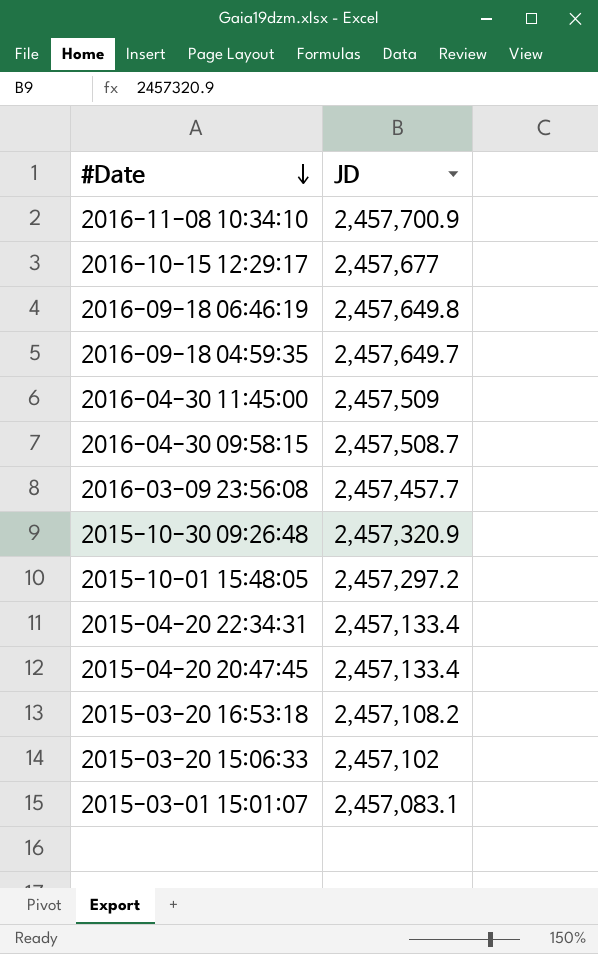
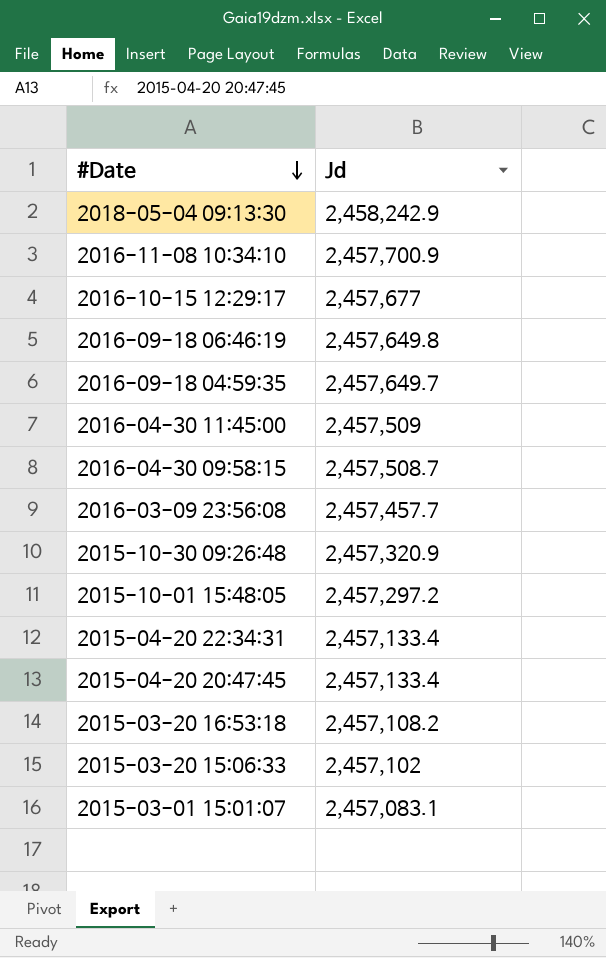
column name: JD -> Jd
row 2018-05-04 09:13:30: none -> 2,458,242.9

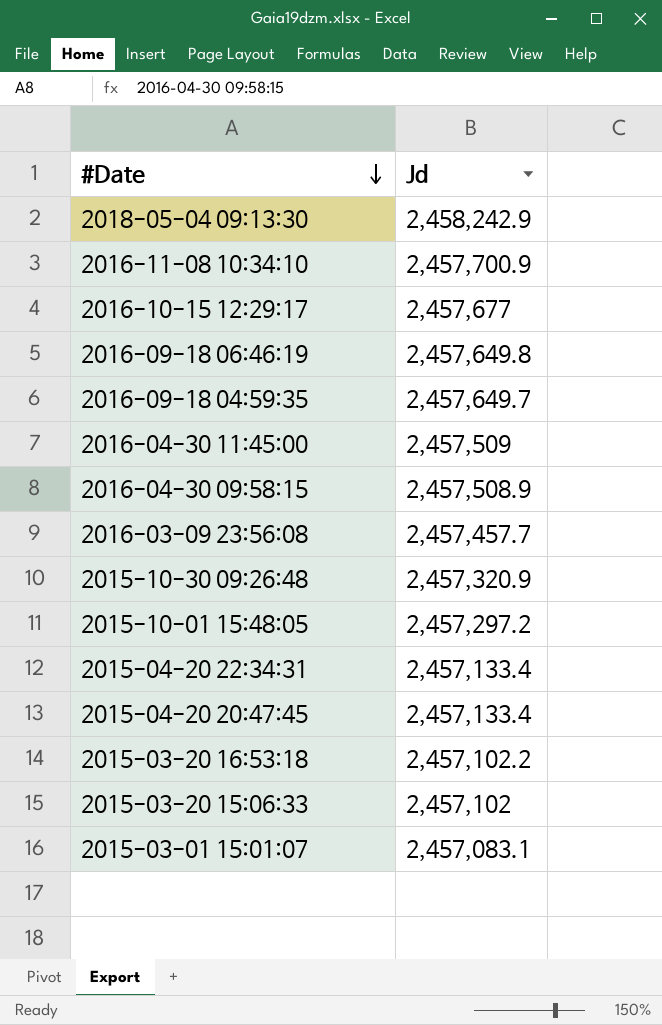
2016-04-30 09:58:15 | Jd: 2,457,508.7 -> 2,457,508.9
2015-03-20 16:53:18 | Jd: 2,457,108.2 -> 2,457,102.2

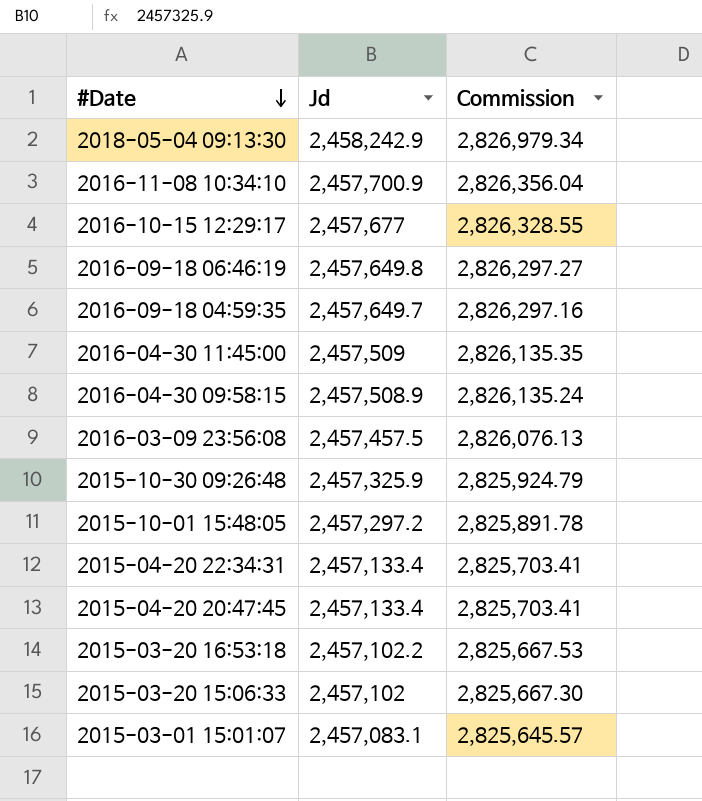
column Commission | formula: none -> [Jd] * 1.15
2016-03-09 23:56:08 | Jd: 2,457,457.7 -> 2,457,457.5
2015-10-30 09:26:48 | Jd: 2,457,320.9 -> 2,457,325.9

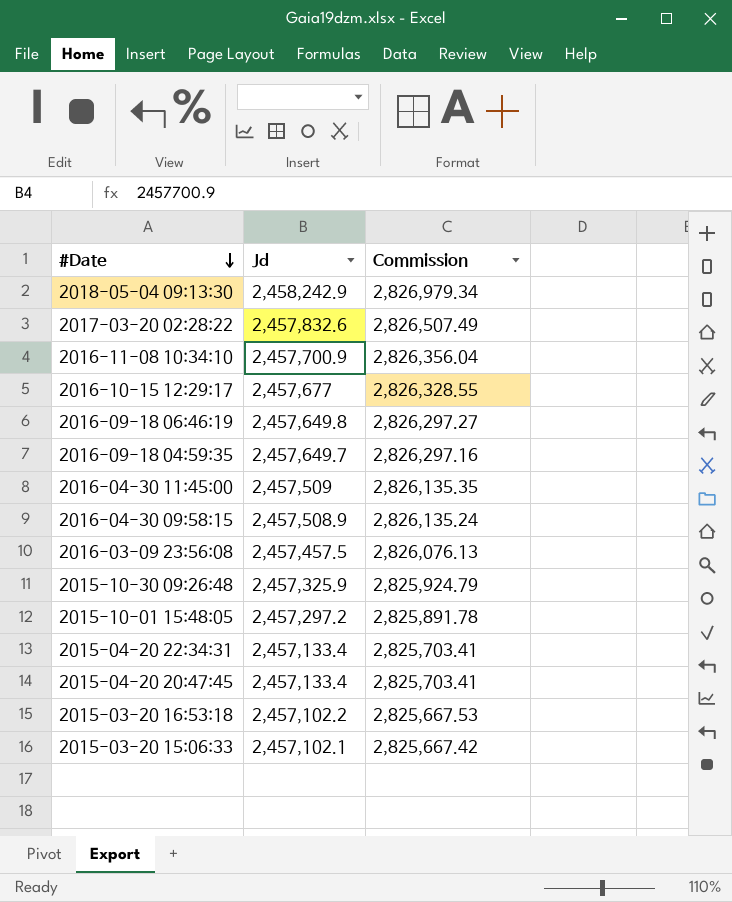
row 2015-03-01 15:01:07: 2,457,083.1 | 2,825,645.57 -> none
row 2017-03-20 02:28:22: none -> 2,457,832.6 | 2,826,507.49
2015-03-20 15:06:33 | Jd: 2,457,102 -> 2,457,102.1
2015-03-20 15:06:33 | Commission: 2,825,667.30 -> 2,825,667.42

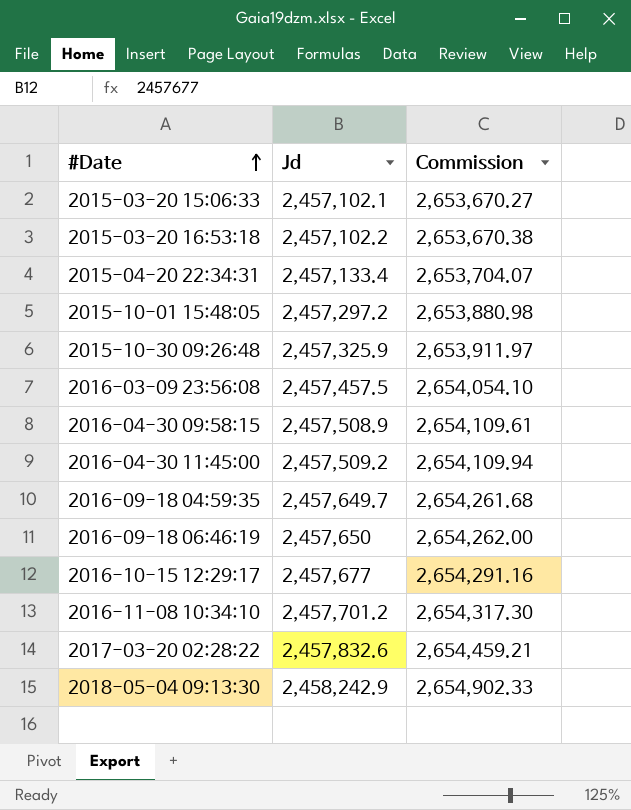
row order: #Date descending -> #Date ascending
column Commission | formula: [Jd] * 1.15 -> [Jd] * 1.08
row 2015-04-20 20:47:45: 2,457,133.4 | 2,825,703.41 -> none
2016-04-30 11:45:00 | Jd: 2,457,509 -> 2,457,509.2
2016-09-18 06:46:19 | Jd: 2,457,649.8 -> 2,457,650
2016-11-08 10:34:10 | Jd: 2,457,700.9 -> 2,457,701.2

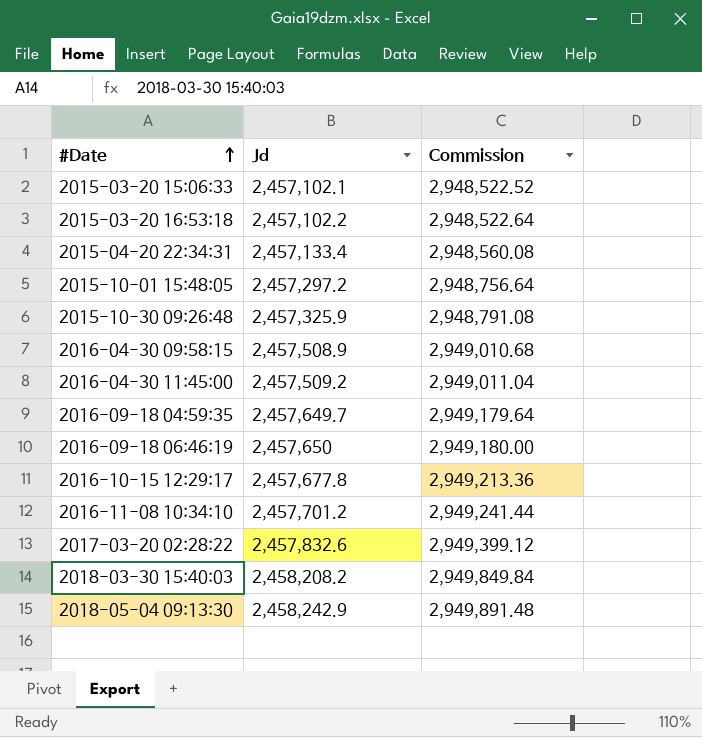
column Commission | formula: [Jd] * 1.08 -> [Jd] * 1.2
row 2016-03-09 23:56:08: 2,457,457.5 | 2,654,054.10 -> none
2016-10-15 12:29:17 | Jd: 2,457,677 -> 2,457,677.8
row 2018-03-30 15:40:03: none -> 2,458,208.2 | 2,949,849.84

